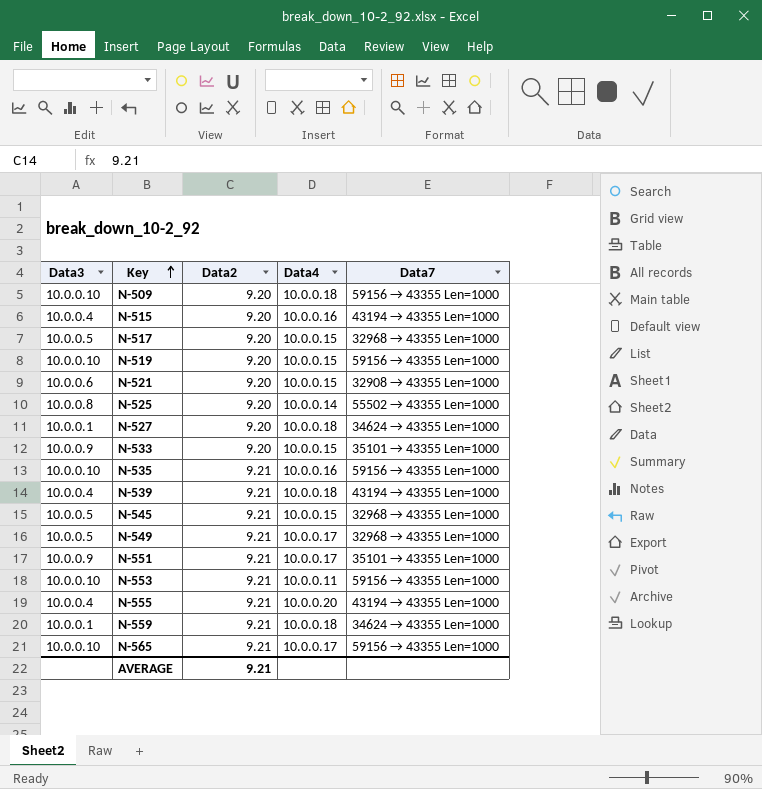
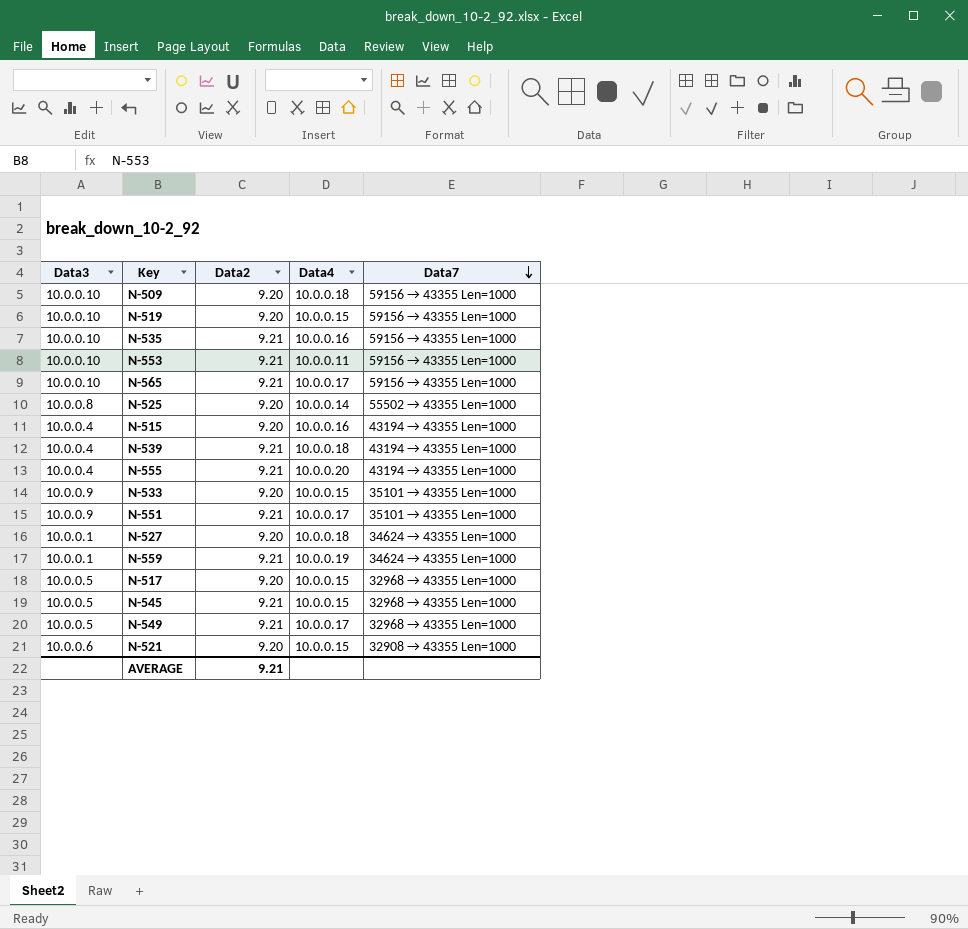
row order: Key ascending -> Data7 descending
N-559 | Data4: 10.0.0.18 -> 10.0.0.19

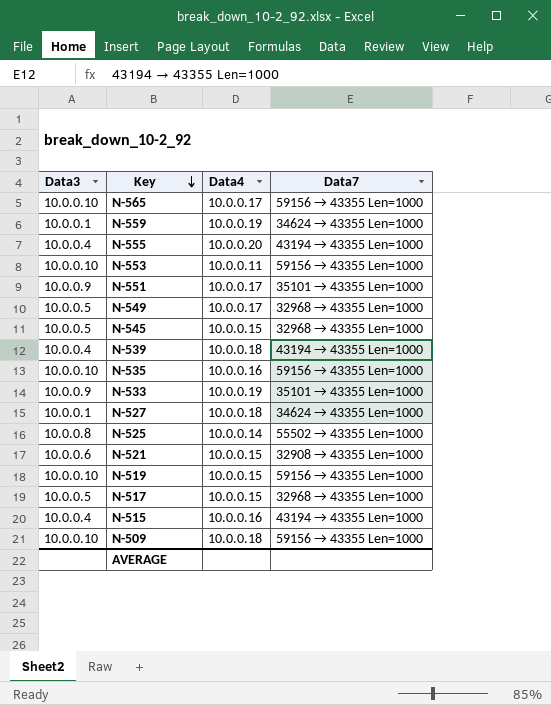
row order: Data7 descending -> Key descending
column Data2 | position: 3 -> none
N-533 | Data4: 10.0.0.15 -> 10.0.0.19

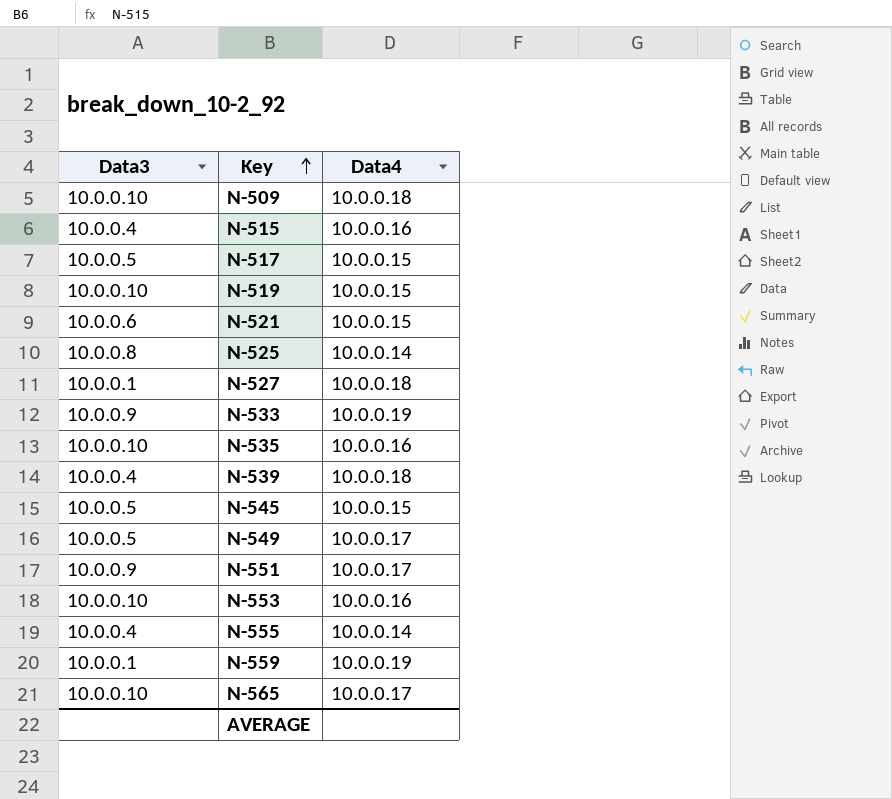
row order: Key descending -> Key ascending
column Data7 | position: 4 -> none
N-553 | Data4: 10.0.0.11 -> 10.0.0.16
N-555 | Data4: 10.0.0.20 -> 10.0.0.14

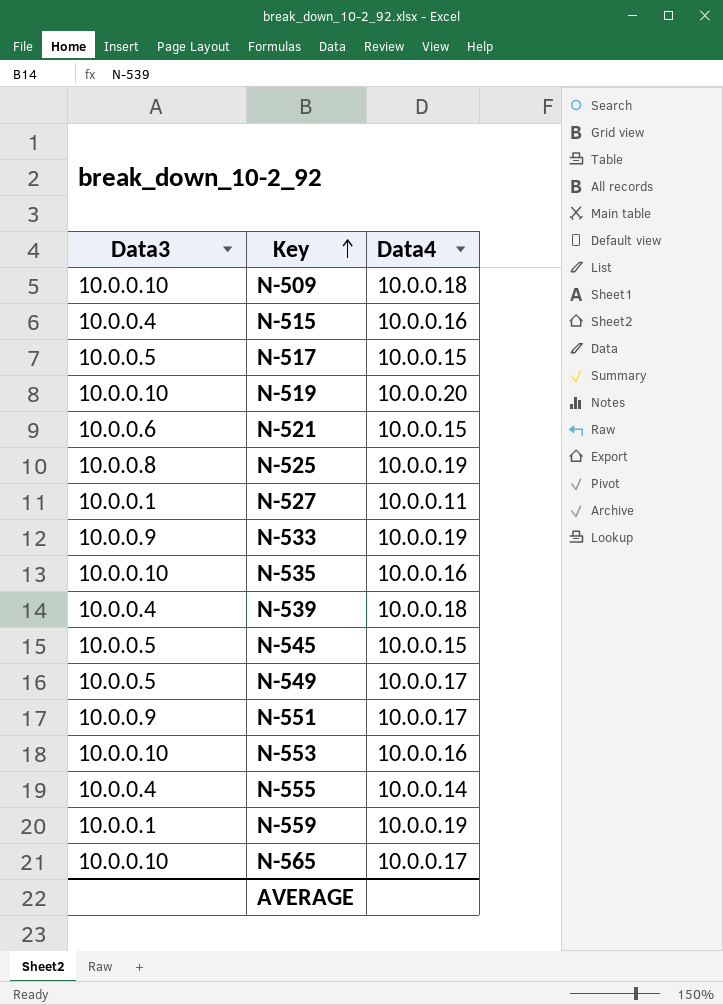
N-519 | Data4: 10.0.0.15 -> 10.0.0.20
N-525 | Data4: 10.0.0.14 -> 10.0.0.19
N-527 | Data4: 10.0.0.18 -> 10.0.0.11

